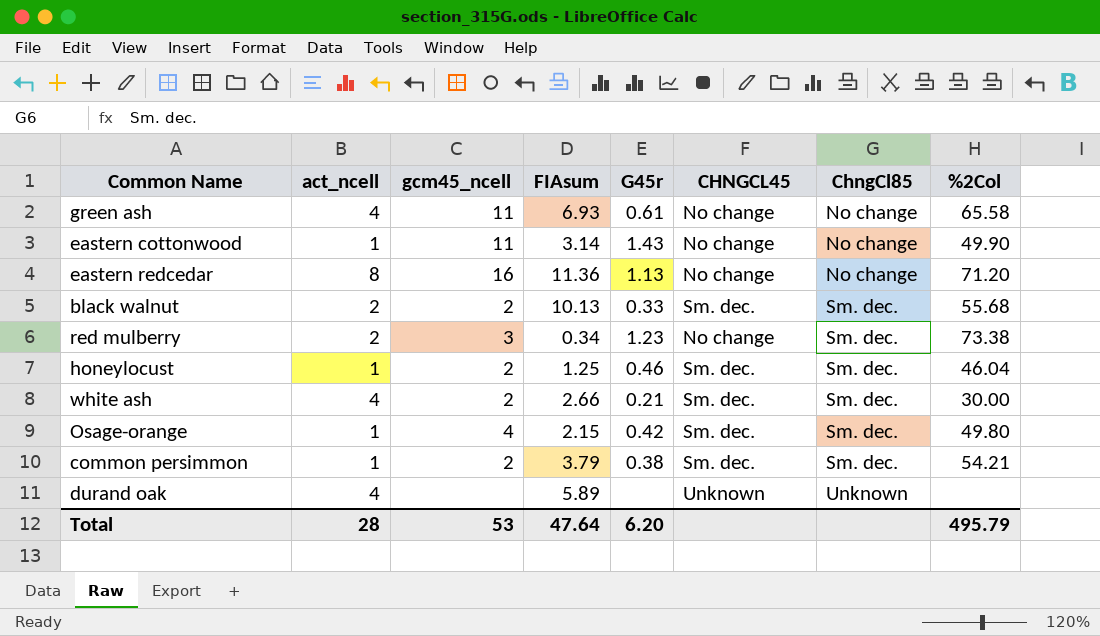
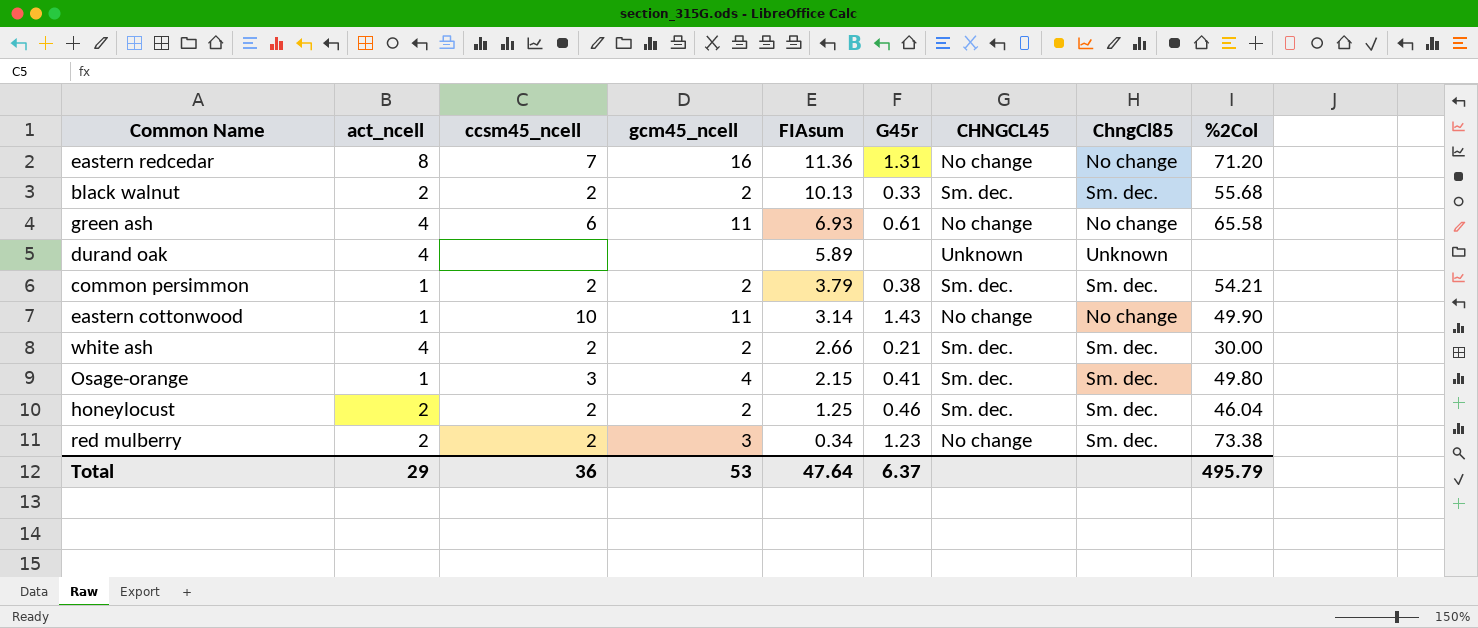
row order: ChngCl85 ascending -> FIAsum descending
column ccsm45_ncell | position: none -> 3
eastern redcedar | G45r: 1.13 -> 1.31
Osage-orange | G45r: 0.42 -> 0.41
honeylocust | act_ncell: 1 -> 2
Total | act_ncell: 28 -> 29
Total | G45r: 6.20 -> 6.37

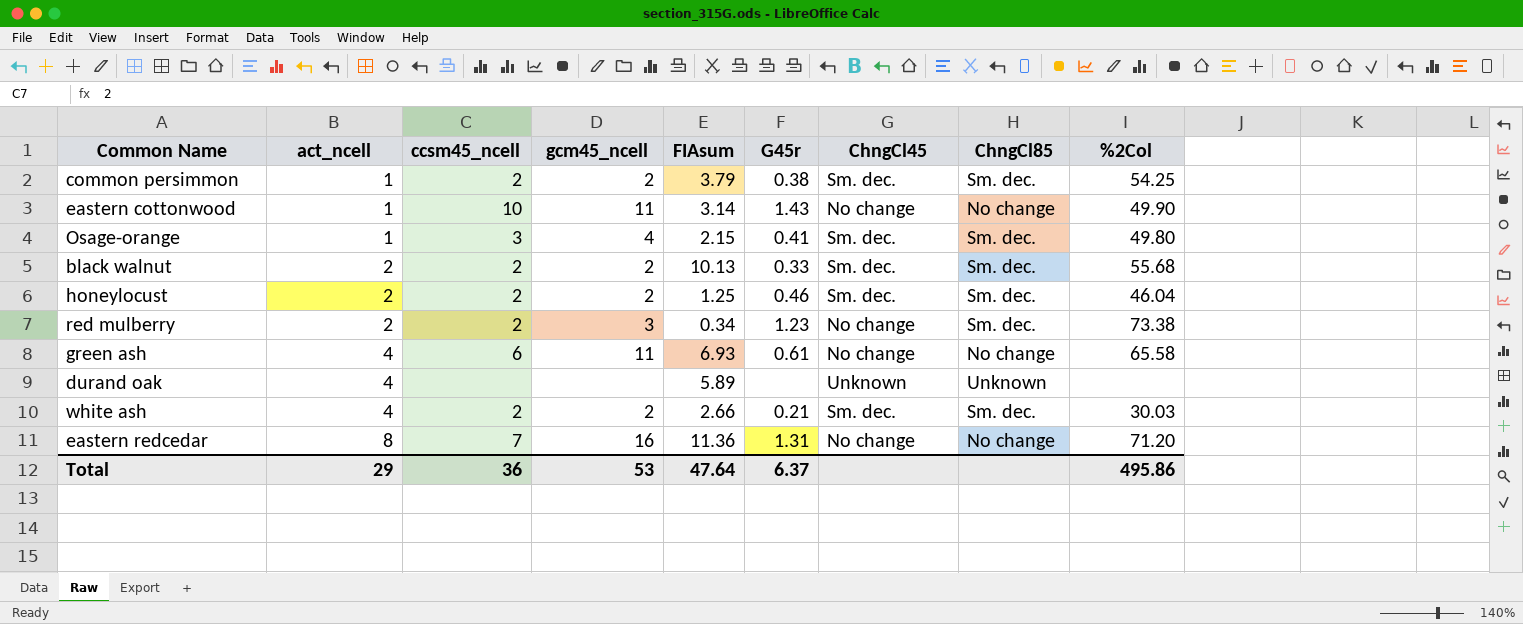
row order: FIAsum descending -> act_ncell ascending
column name: CHNGCL45 -> ChngCl45
common persimmon | %2Col: 54.21 -> 54.25
white ash | %2Col: 30.00 -> 30.03
Total | %2Col: 495.79 -> 495.86

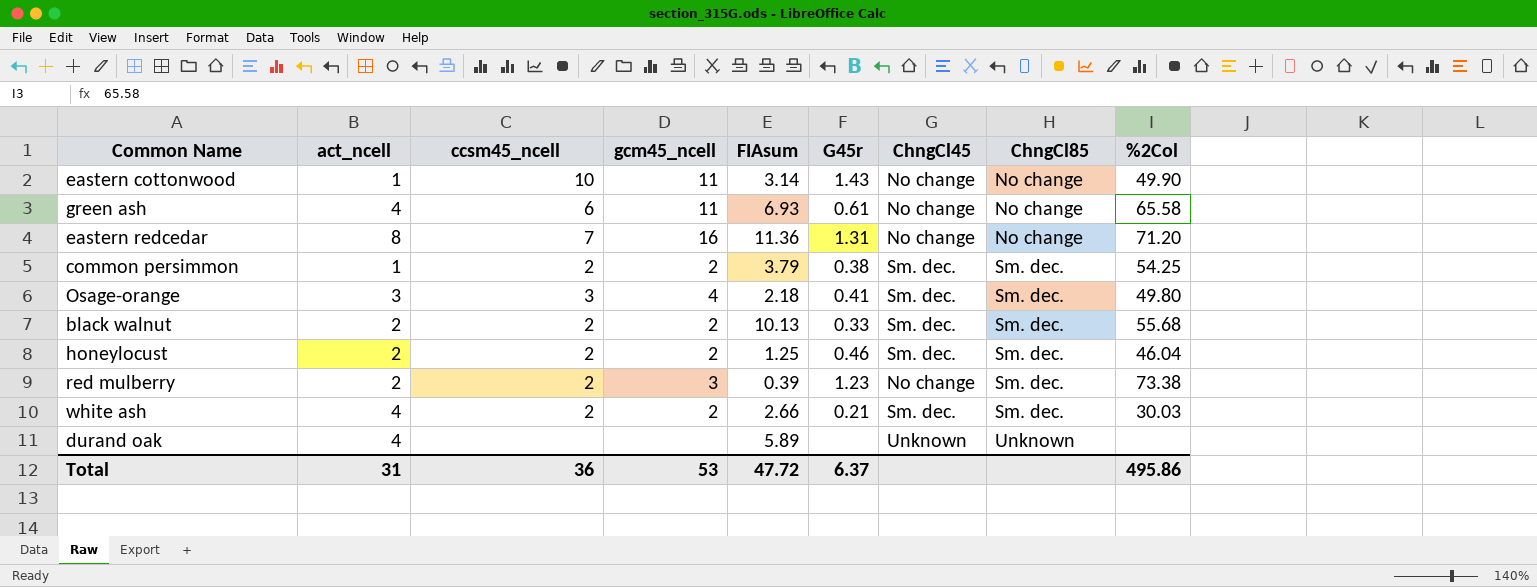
row order: act_ncell ascending -> ChngCl85 ascending
Osage-orange | act_ncell: 1 -> 3
Osage-orange | FIAsum: 2.15 -> 2.18
red mulberry | FIAsum: 0.34 -> 0.39
Total | act_ncell: 29 -> 31
Total | FIAsum: 47.64 -> 47.72

